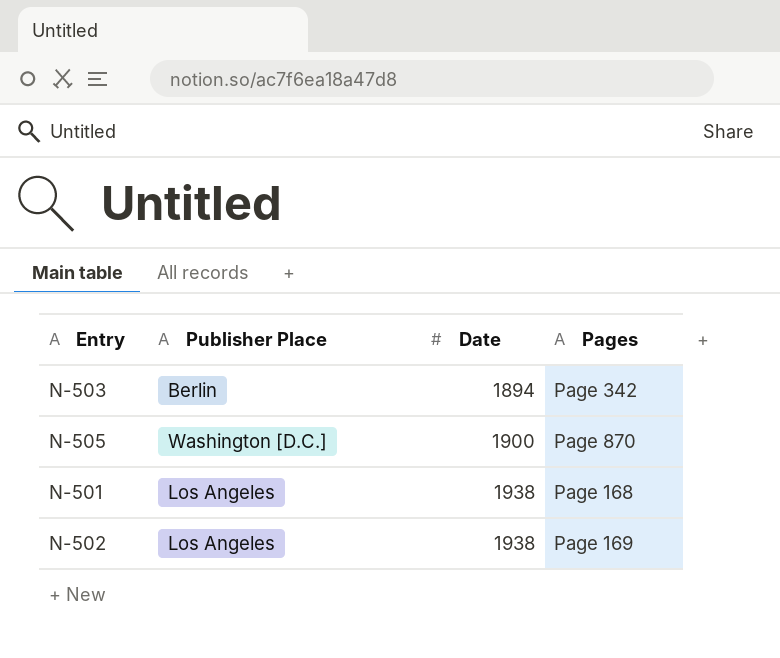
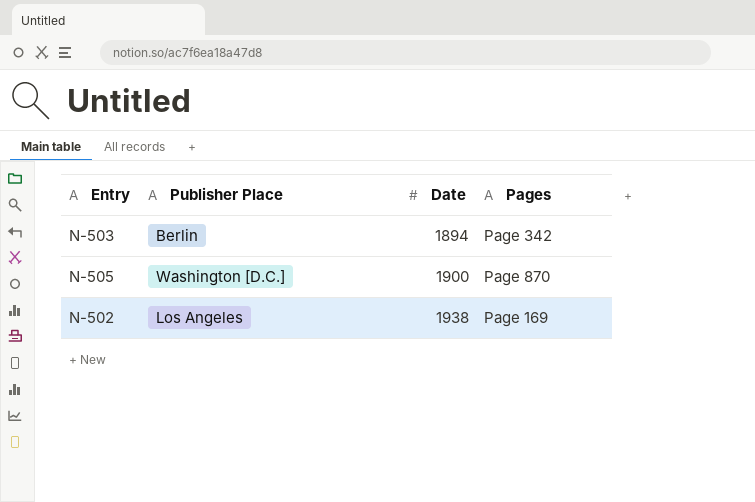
row N-501: Los Angeles | 1938 | Page 168 -> none

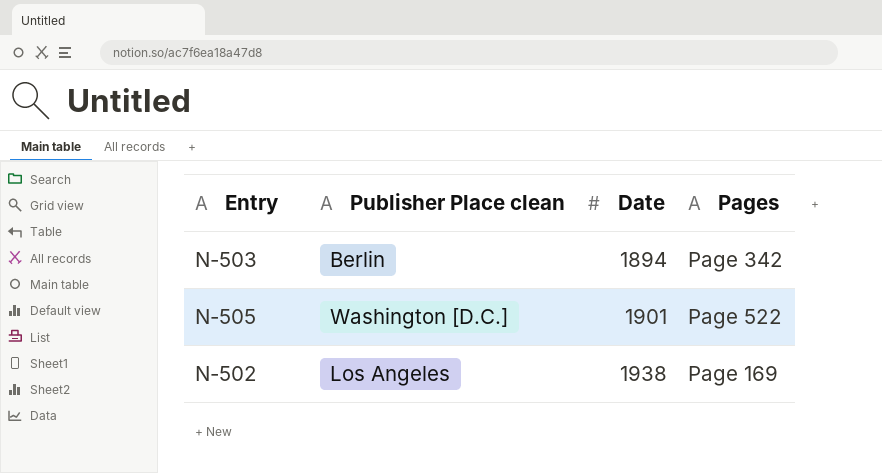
column name: Publisher Place -> Publisher Place clean
N-505 | Date: 1900 -> 1901
N-505 | Pages: Page 870 -> Page 522

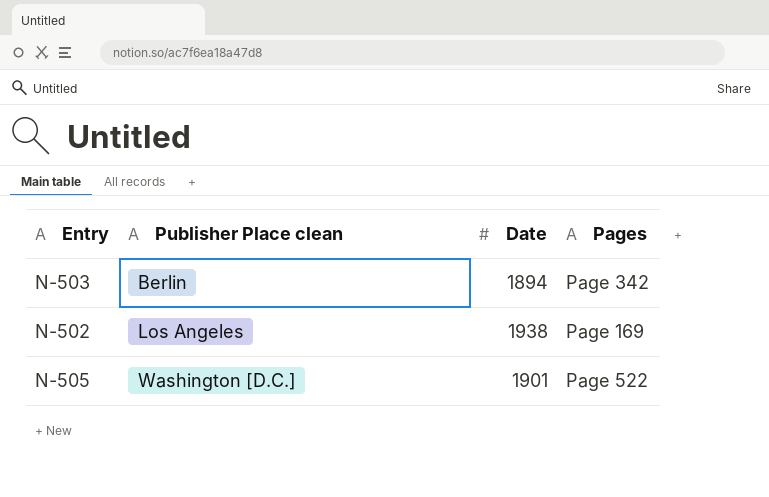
row order: Date ascending -> Publisher Place clean ascending

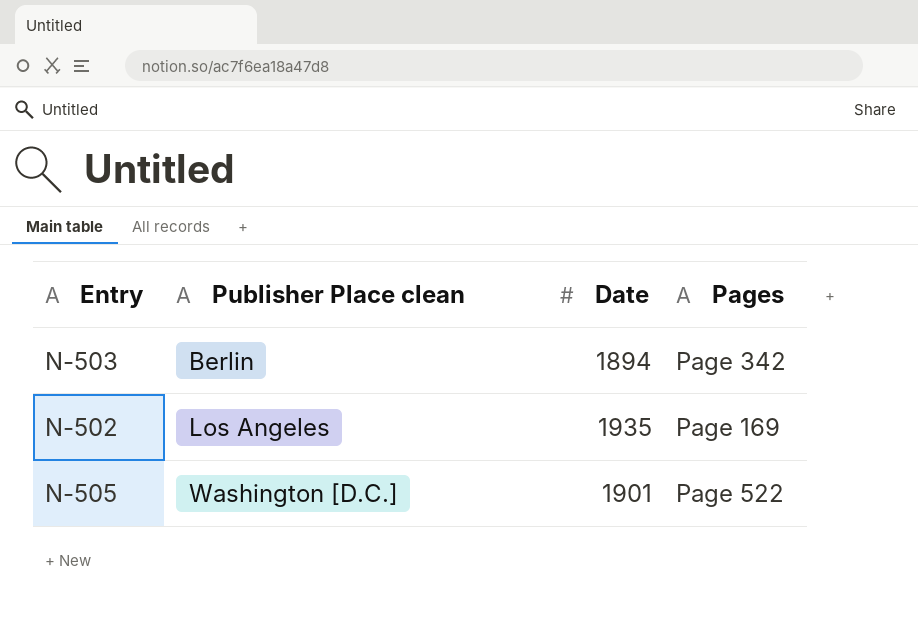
N-502 | Date: 1938 -> 1935

